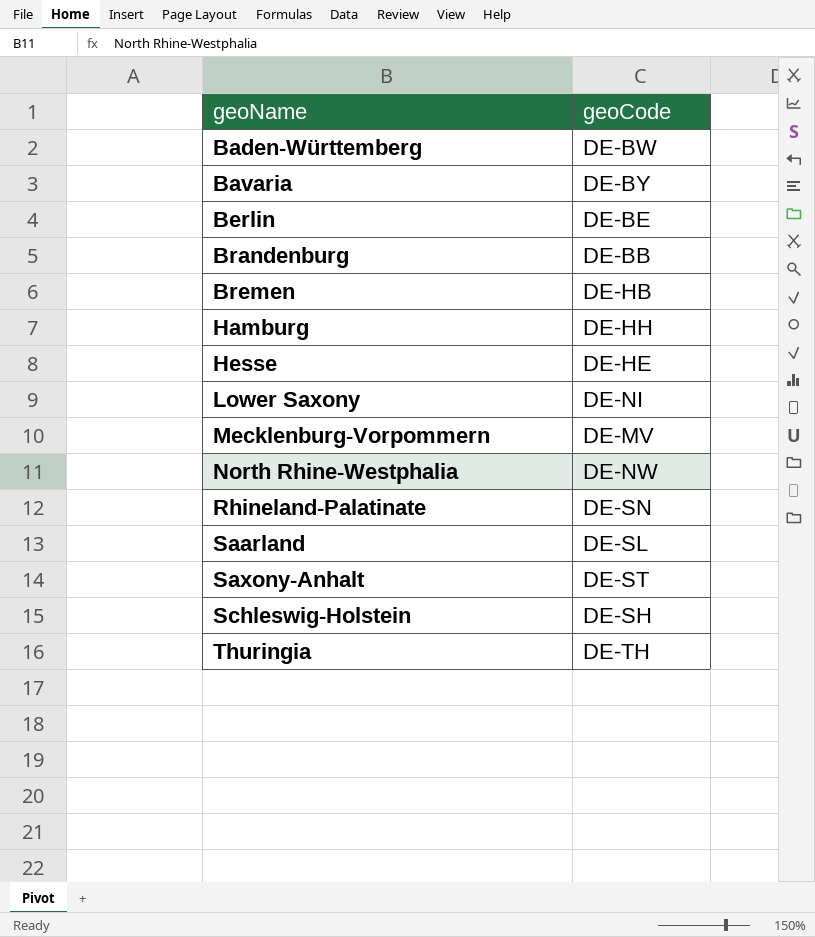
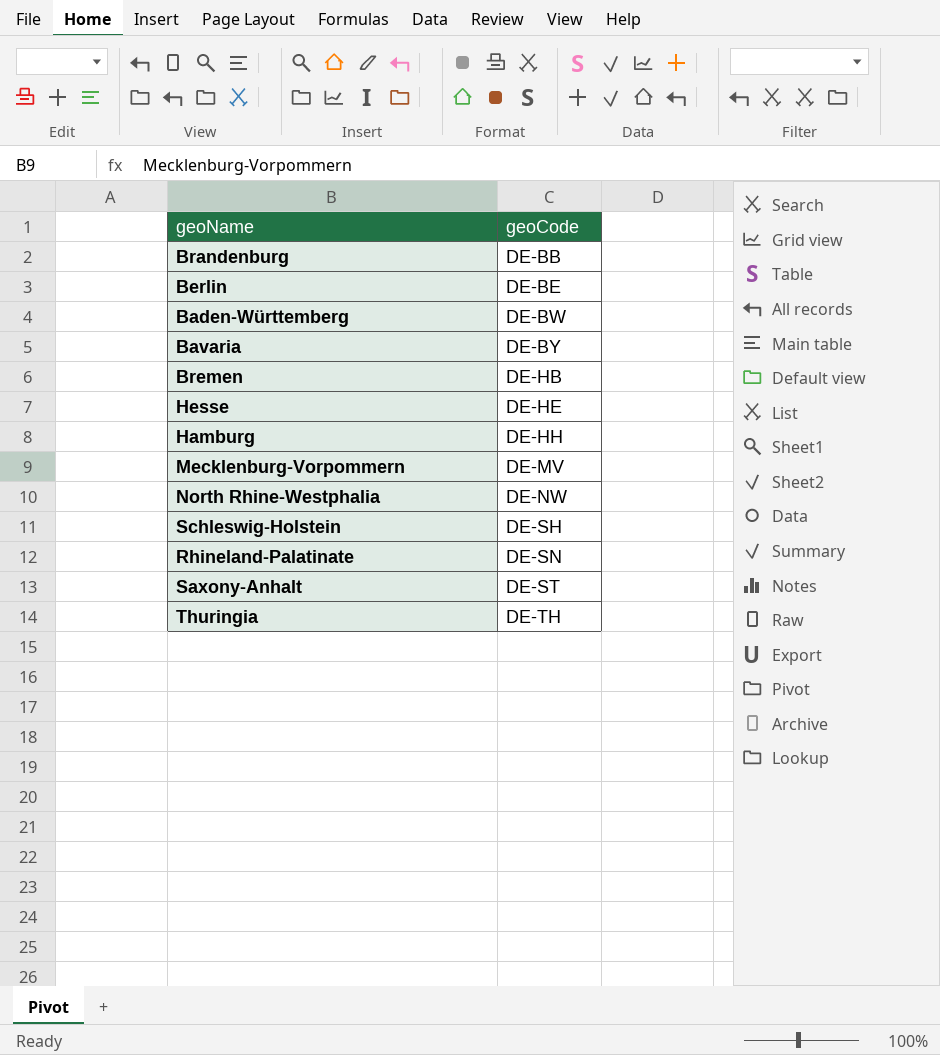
row order: geoName ascending -> geoCode ascending
row Lower Saxony: DE-NI -> none
row Saarland: DE-SL -> none

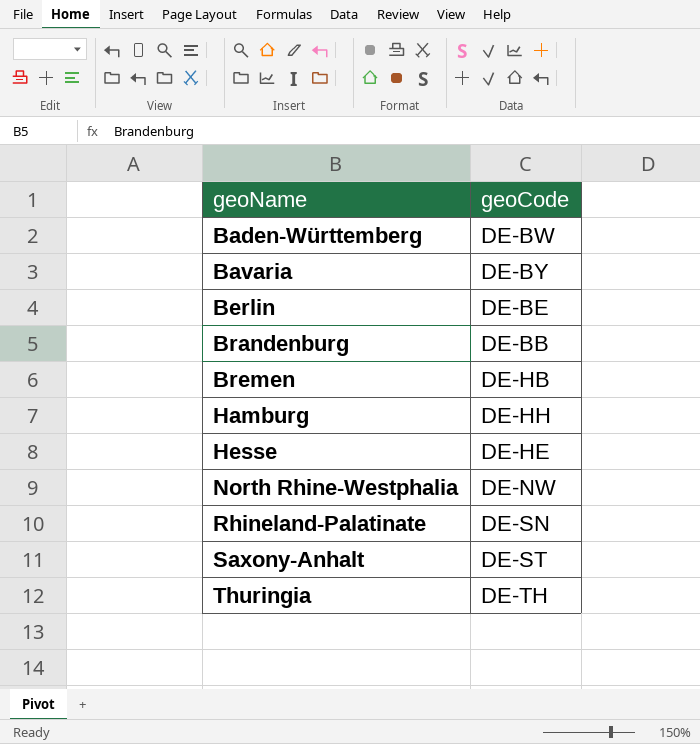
row order: geoCode ascending -> geoName ascending
row Mecklenburg-Vorpommern: DE-MV -> none
row Schleswig-Holstein: DE-SH -> none

